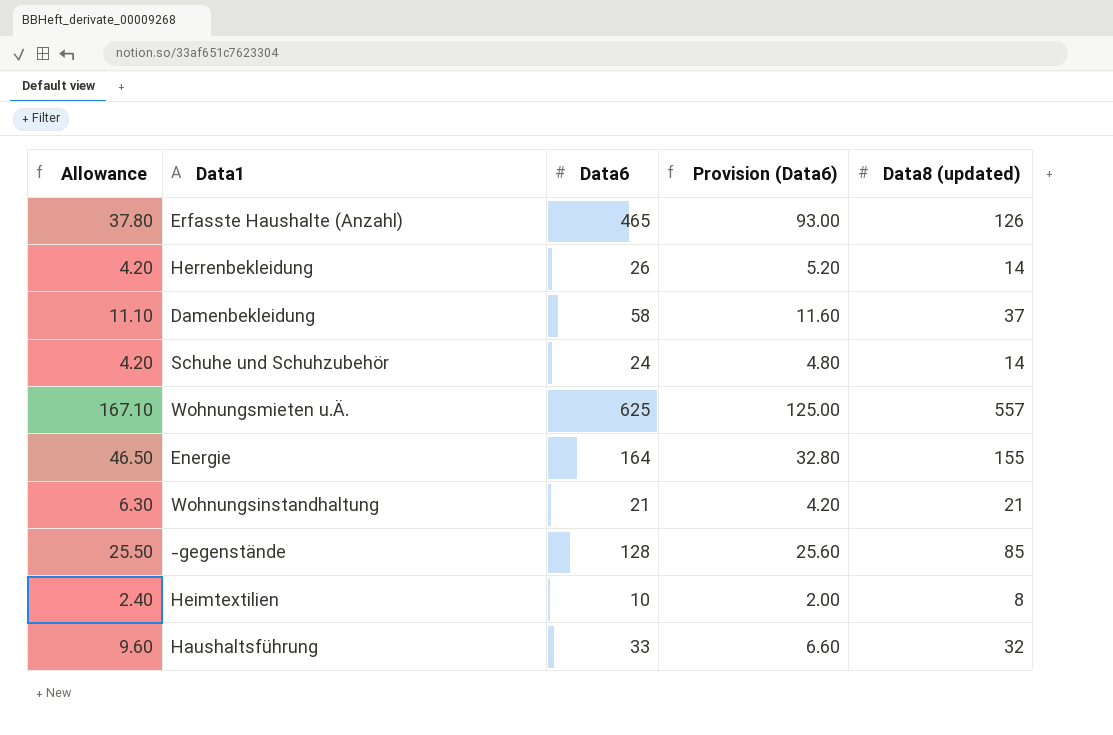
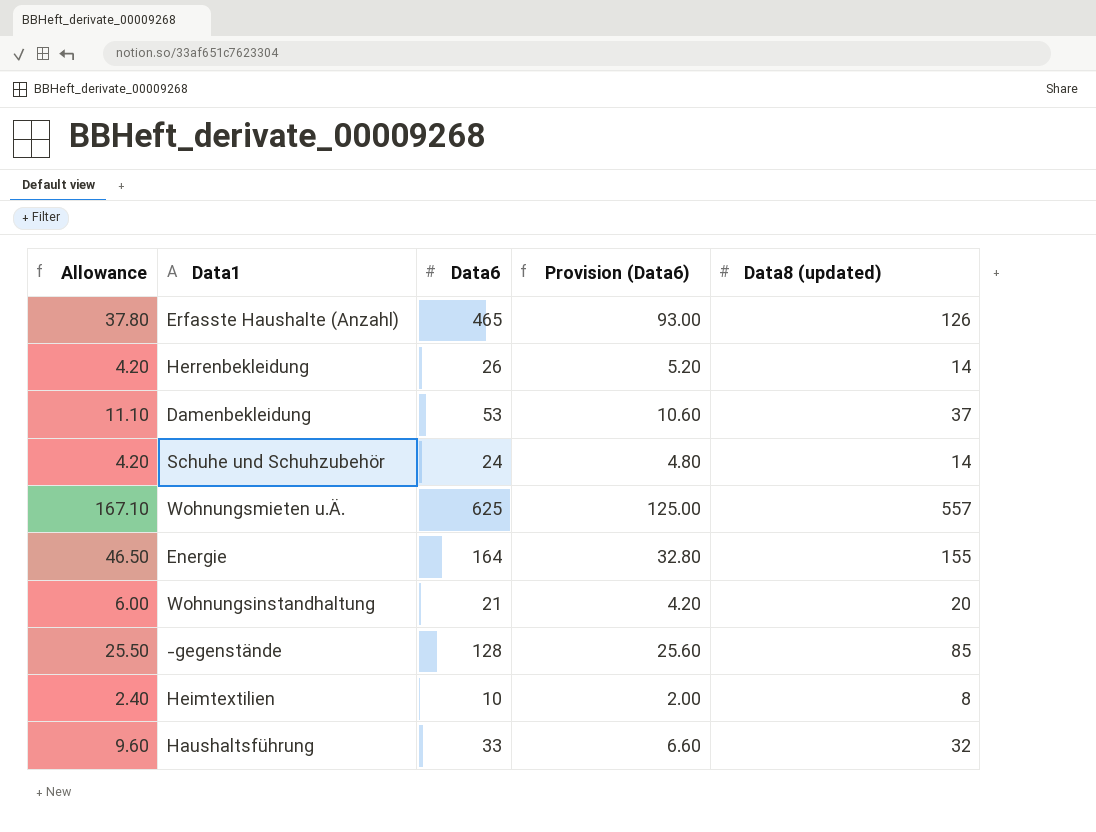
Damenbekleidung | Data6: 58 -> 53
Damenbekleidung | Provision (Data6): 11.60 -> 10.60
Wohnungsinstandhaltung | Allowance: 6.30 -> 6.00
Wohnungsinstandhaltung | Data8 (updated): 21 -> 20

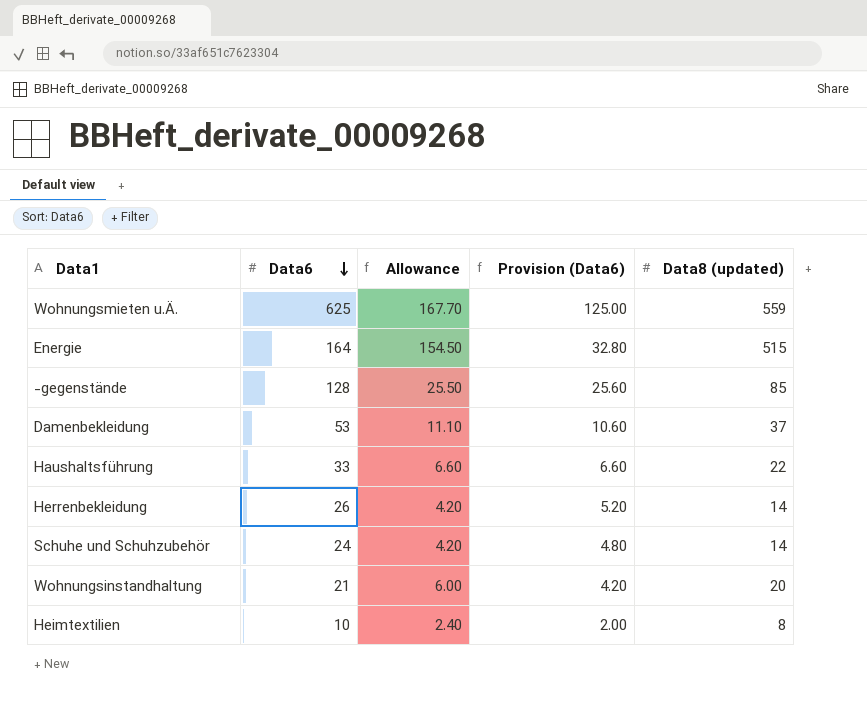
row order: none -> Data6 descending
column Allowance | position: 1 -> 3
row Erfasste Haushalte (Anzahl): 37.80 | 465 | 93.00 | 126 -> none
Wohnungsmieten u.Ä. | Allowance: 167.10 -> 167.70
Wohnungsmieten u.Ä. | Data8 (updated): 557 -> 559
Energie | Allowance: 46.50 -> 154.50
Energie | Data8 (updated): 155 -> 515
Haushaltsführung | Allowance: 9.60 -> 6.60
Haushaltsführung | Data8 (updated): 32 -> 22

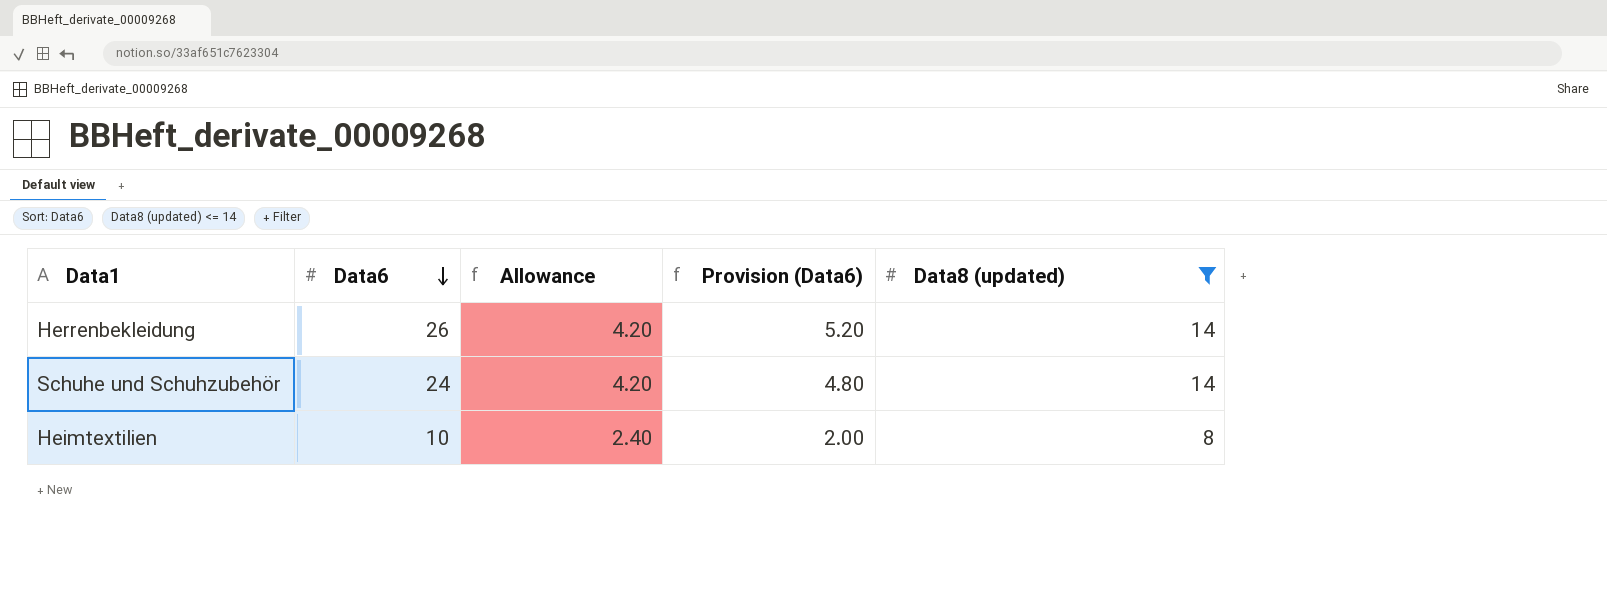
filter: none -> Data8 (updated) <= 14

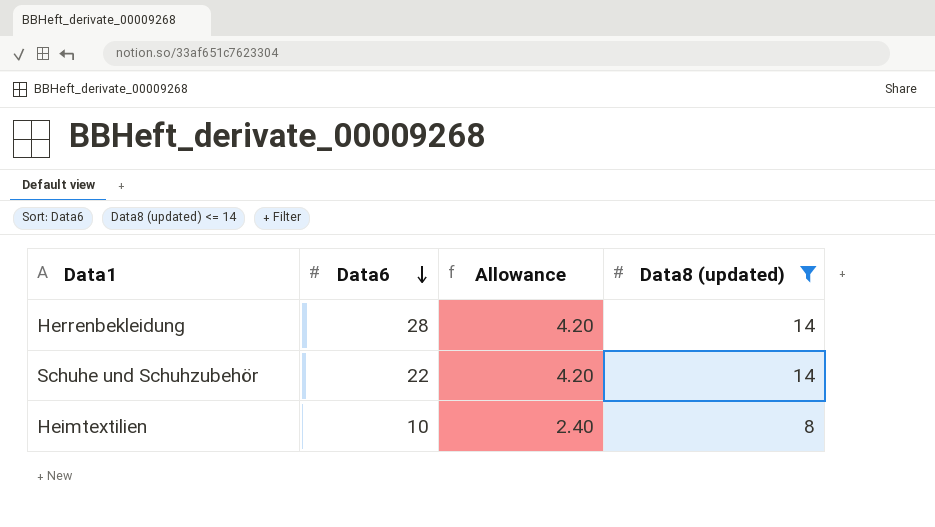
column Provision (Data6) | formula: [Data6] * 0.2 -> none
Herrenbekleidung | Data6: 26 -> 28
Schuhe und Schuhzubehör | Data6: 24 -> 22

